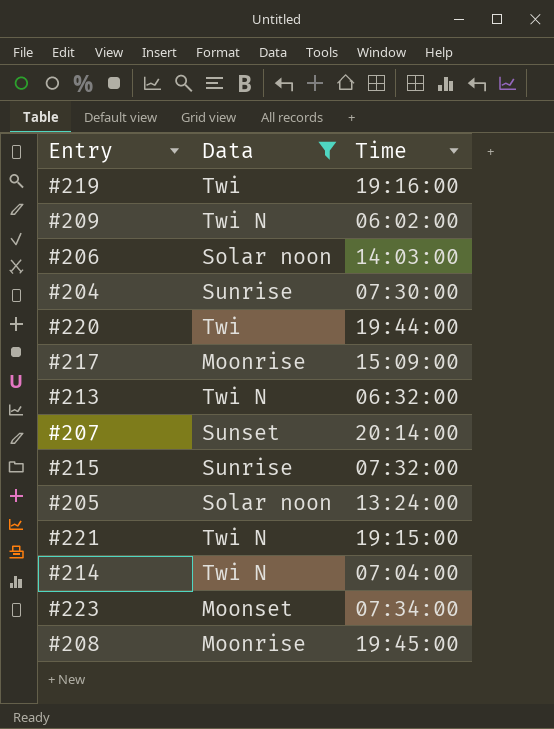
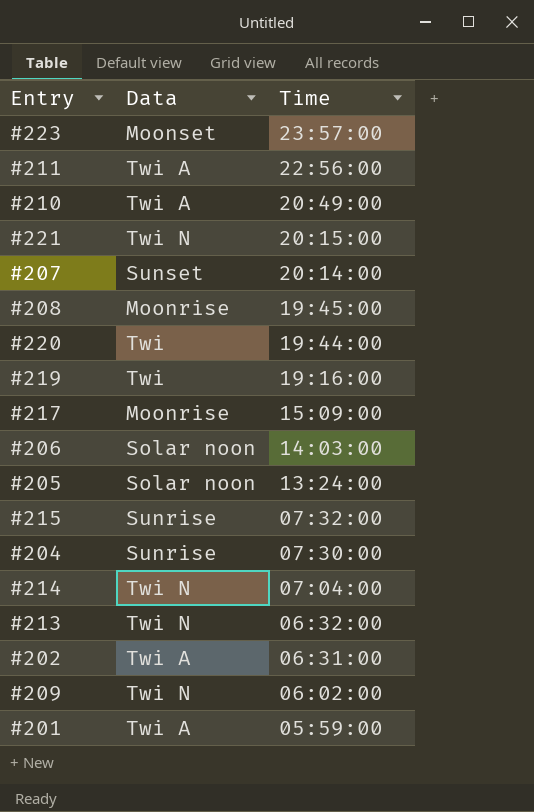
filter: Data != Twi A -> none
row order: none -> Time descending
#223 | Time: 07:34:00 -> 23:57:00
#221 | Time: 19:15:00 -> 20:15:00

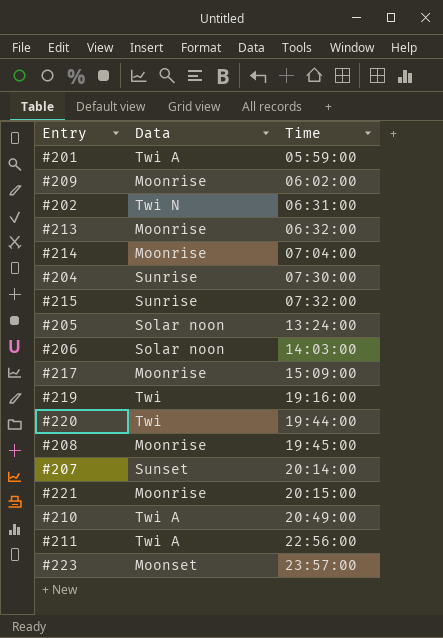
row order: Time descending -> Time ascending
#209 | Data: Twi N -> Moonrise
#202 | Data: Twi A -> Twi N
#213 | Data: Twi N -> Moonrise
#214 | Data: Twi N -> Moonrise
#221 | Data: Twi N -> Moonrise

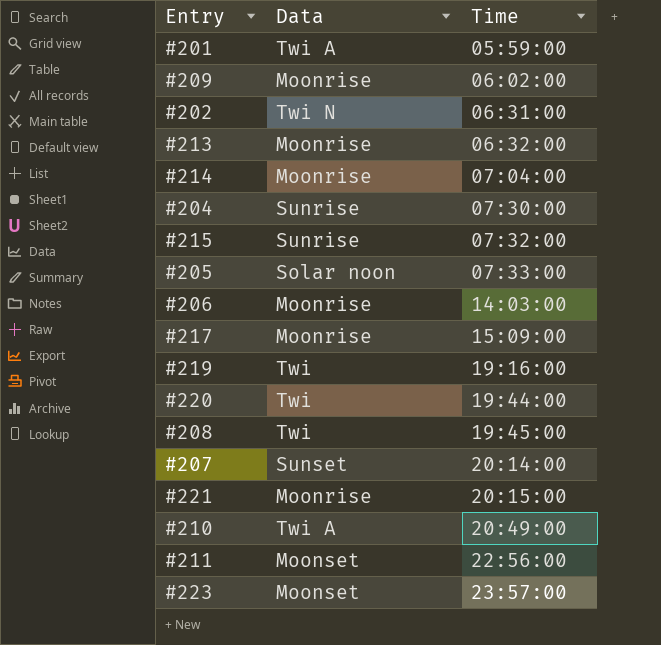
#205 | Time: 13:24:00 -> 07:33:00
#206 | Data: Solar noon -> Moonrise
#208 | Data: Moonrise -> Twi
#211 | Data: Twi A -> Moonset

